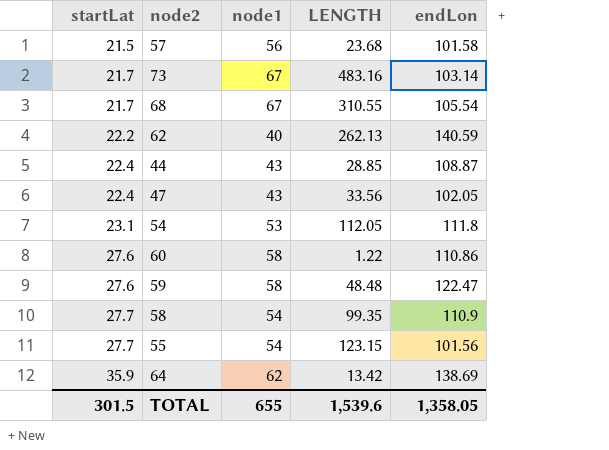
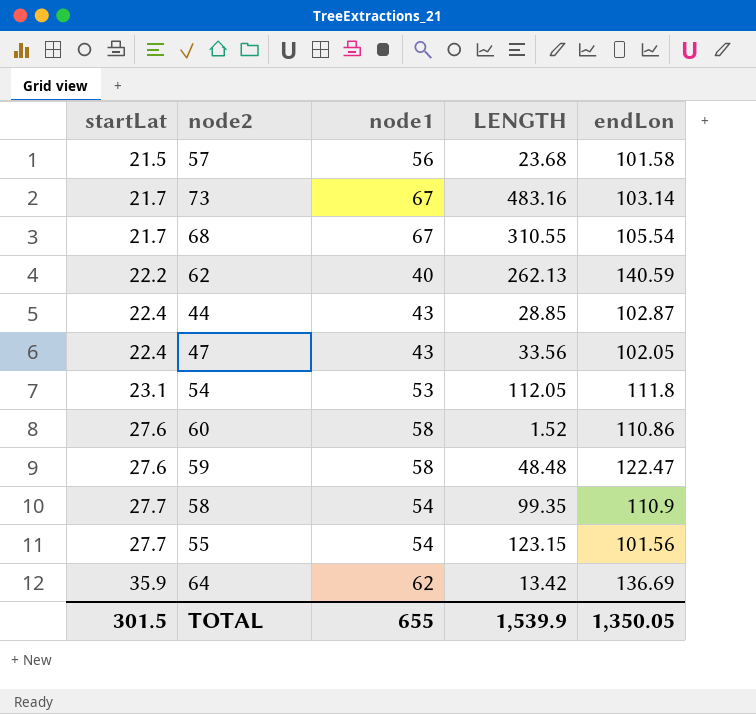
44 | endLon: 108.87 -> 102.87
60 | LENGTH: 1.22 -> 1.52
64 | endLon: 138.69 -> 136.69
TOTAL | LENGTH: 1,539.6 -> 1,539.9
TOTAL | endLon: 1,358.05 -> 1,350.05

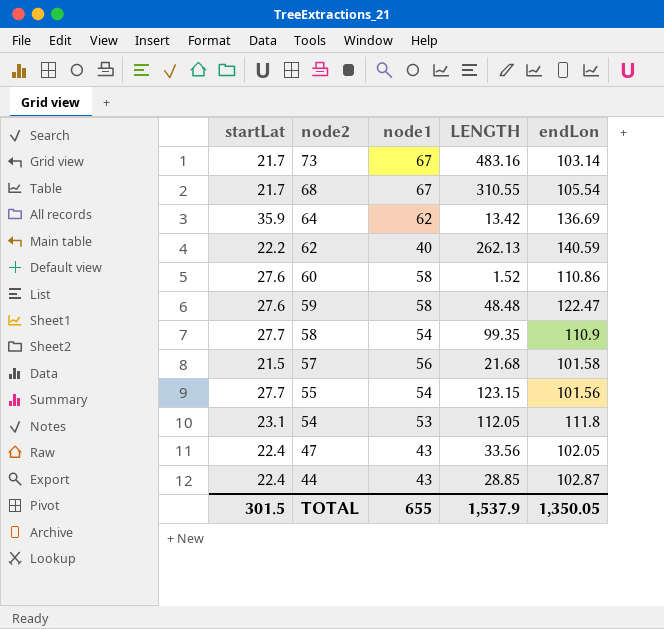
row order: startLat ascending -> node2 descending
57 | LENGTH: 23.68 -> 21.68
TOTAL | LENGTH: 1,539.9 -> 1,537.9

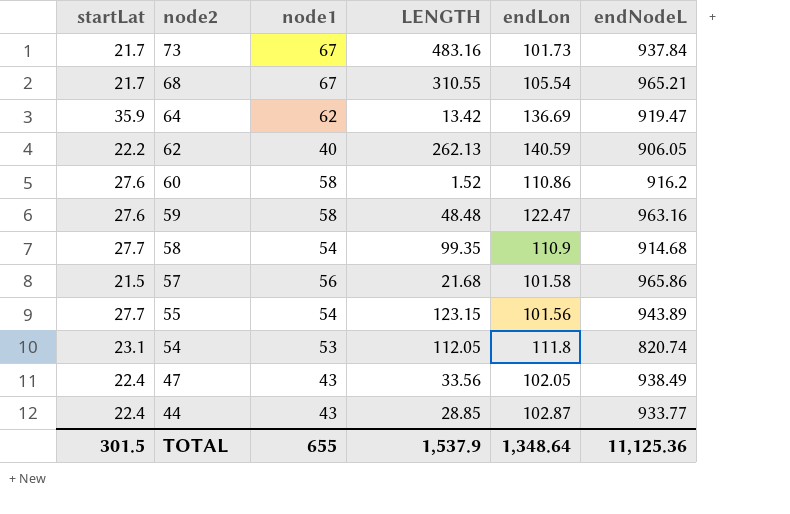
column endNodeL | position: none -> 6
73 | endLon: 103.14 -> 101.73
TOTAL | endLon: 1,350.05 -> 1,348.64

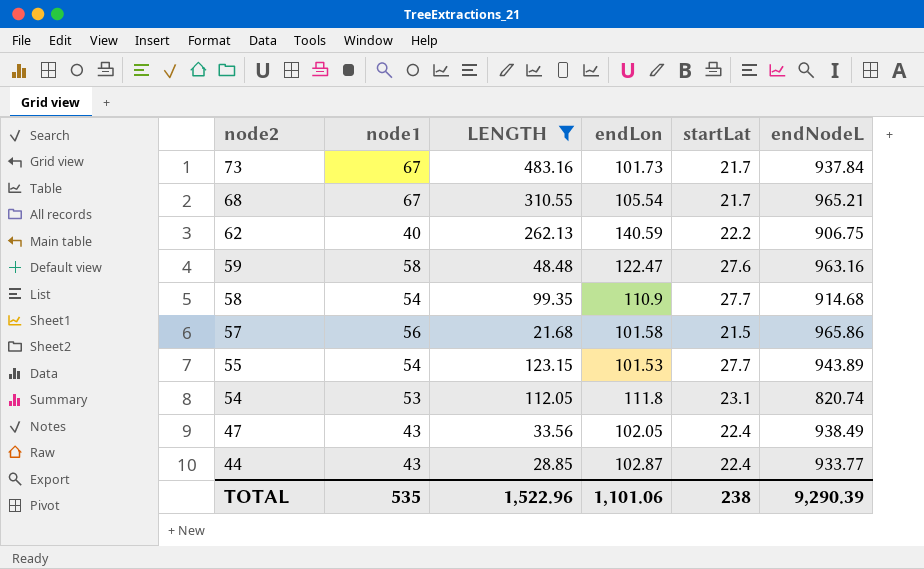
filter: none -> LENGTH >= 21.68
column startLat | position: 1 -> 5
62 | endNodeL: 906.05 -> 906.75
55 | endLon: 101.56 -> 101.53
TOTAL | node1: 655 -> 535
TOTAL | LENGTH: 1,537.9 -> 1,522.96
TOTAL | endLon: 1,348.64 -> 1,101.06
TOTAL | startLat: 301.5 -> 238
TOTAL | endNodeL: 11,125.36 -> 9,290.39

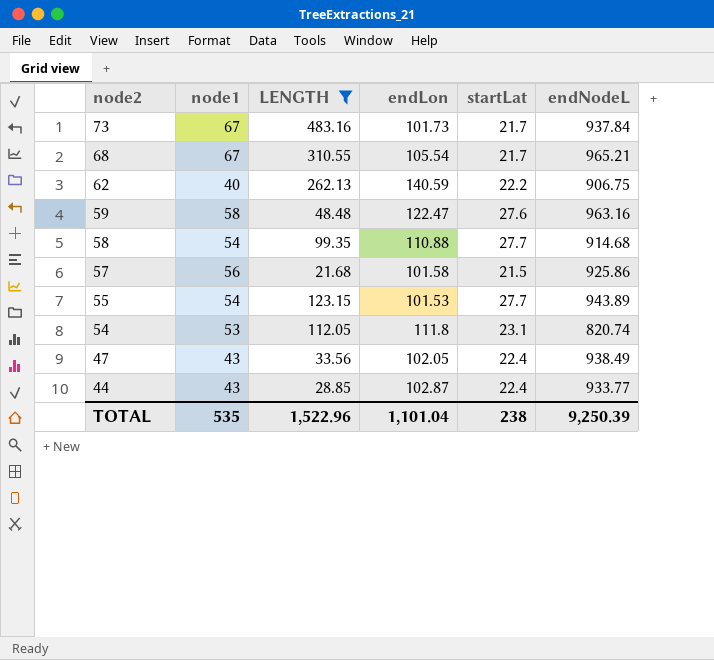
58 | endLon: 110.9 -> 110.88
57 | endNodeL: 965.86 -> 925.86
TOTAL | endLon: 1,101.06 -> 1,101.04
TOTAL | endNodeL: 9,290.39 -> 9,250.39

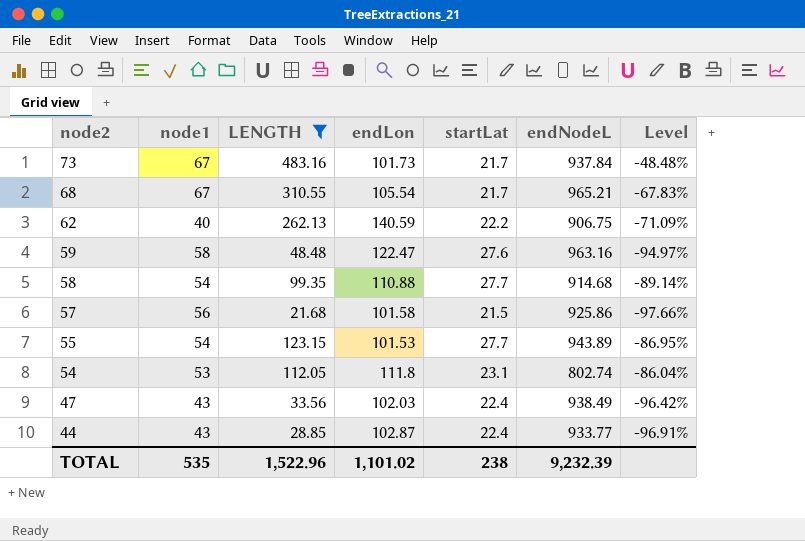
column Level | formula: none -> ([LENGTH] - [endNodeL]) / [endNodeL]
54 | endNodeL: 820.74 -> 802.74
47 | endLon: 102.05 -> 102.03
TOTAL | endLon: 1,101.04 -> 1,101.02
TOTAL | endNodeL: 9,250.39 -> 9,232.39

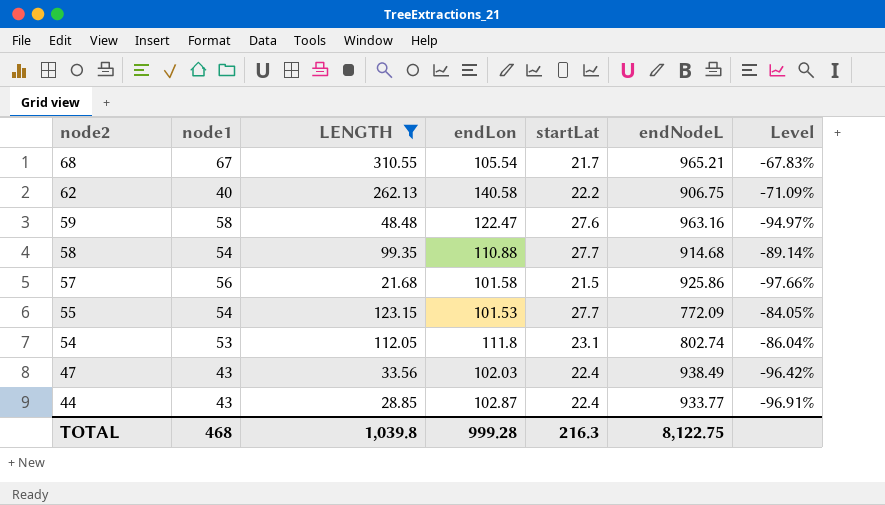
row 73: 67 | 483.16 | 101.73 | 21.7 | 937.84 | -48.48% -> none
62 | endLon: 140.59 -> 140.58
55 | endNodeL: 943.89 -> 772.09
55 | Level: -86.95% -> -84.05%
TOTAL | node1: 535 -> 468
TOTAL | LENGTH: 1,522.96 -> 1,039.8
TOTAL | endLon: 1,101.02 -> 999.28
TOTAL | startLat: 238 -> 216.3
TOTAL | endNodeL: 9,232.39 -> 8,122.75

